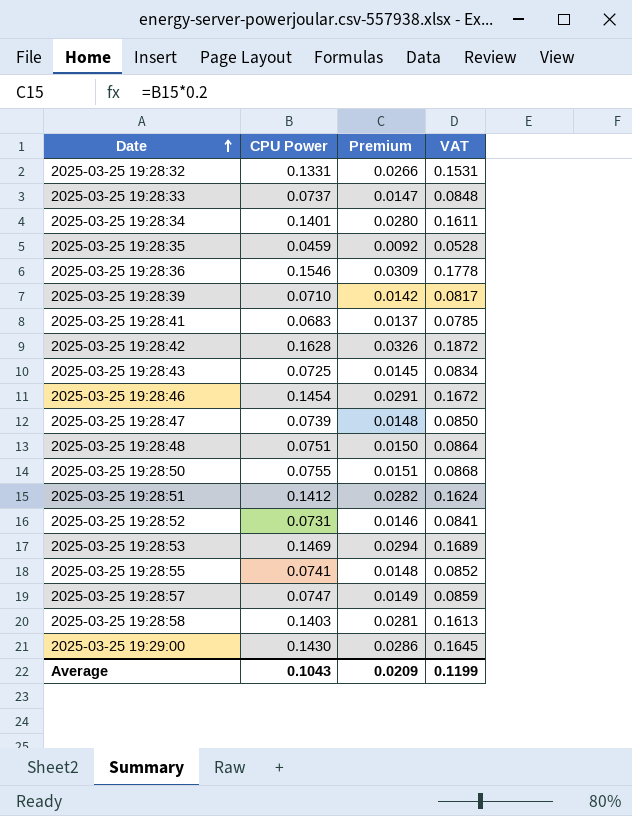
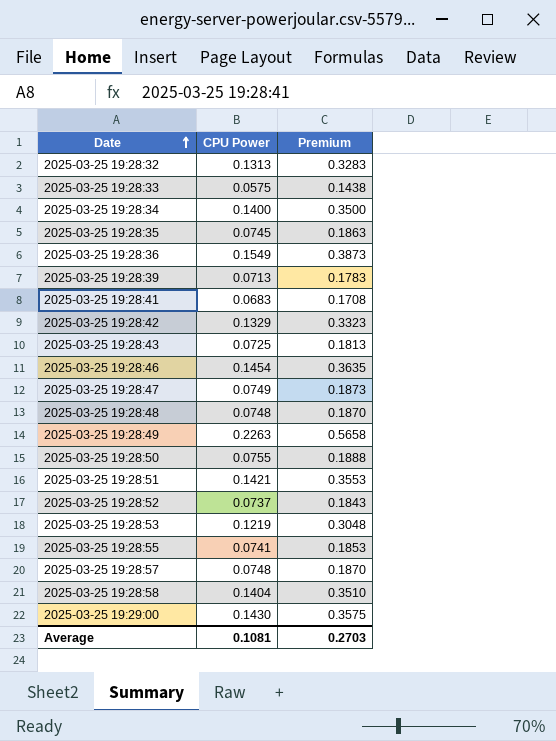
column VAT | formula: [CPU Power] * 1.15 -> none
column Premium | formula: [CPU Power] * 0.2 -> [CPU Power] * 2.5
2025-03-25 19:28:32 | CPU Power: 0.1331 -> 0.1313
2025-03-25 19:28:33 | CPU Power: 0.0737 -> 0.0575
2025-03-25 19:28:34 | CPU Power: 0.1401 -> 0.1400
2025-03-25 19:28:35 | CPU Power: 0.0459 -> 0.0745
2025-03-25 19:28:36 | CPU Power: 0.1546 -> 0.1549
2025-03-25 19:28:39 | CPU Power: 0.0710 -> 0.0713
2025-03-25 19:28:42 | CPU Power: 0.1628 -> 0.1329
2025-03-25 19:28:47 | CPU Power: 0.0739 -> 0.0749
2025-03-25 19:28:48 | CPU Power: 0.0751 -> 0.0748
row 2025-03-25 19:28:49: none -> 0.2263 | 0.5658
2025-03-25 19:28:51 | CPU Power: 0.1412 -> 0.1421
2025-03-25 19:28:52 | CPU Power: 0.0731 -> 0.0737
2025-03-25 19:28:53 | CPU Power: 0.1469 -> 0.1219
2025-03-25 19:28:57 | CPU Power: 0.0747 -> 0.0748
2025-03-25 19:28:58 | CPU Power: 0.1403 -> 0.1404
Average | CPU Power: 0.1043 -> 0.1081
Average | Premium: 0.0209 -> 0.2703

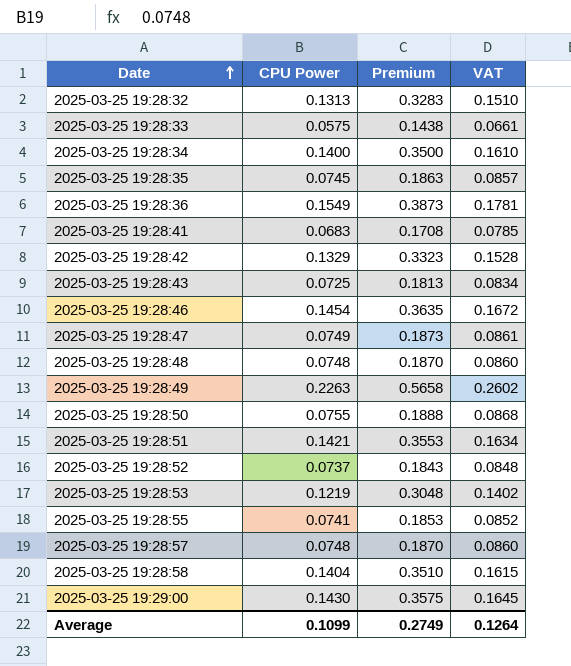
column VAT | formula: none -> [CPU Power] * 1.15
row 2025-03-25 19:28:39: 0.0713 | 0.1783 -> none
Average | CPU Power: 0.1081 -> 0.1099
Average | Premium: 0.2703 -> 0.2749

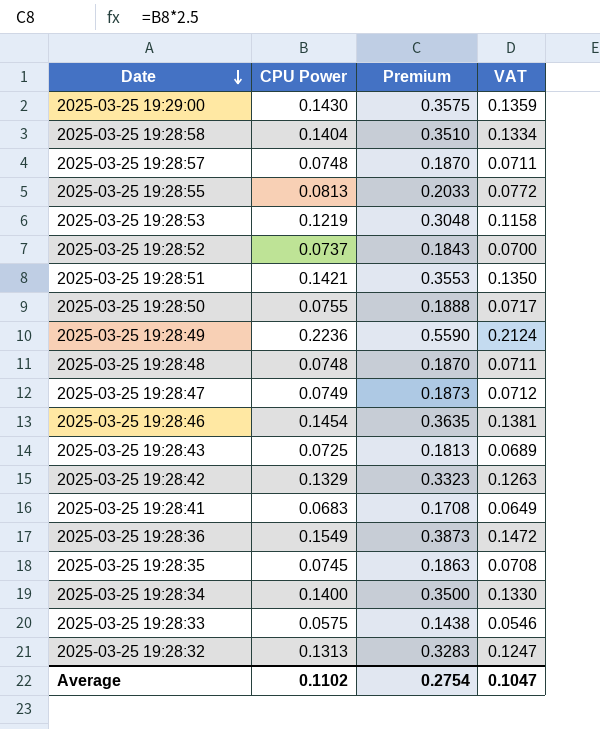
row order: Date ascending -> Date descending
column VAT | formula: [CPU Power] * 1.15 -> [CPU Power] * 0.95
2025-03-25 19:28:55 | CPU Power: 0.0741 -> 0.0813
2025-03-25 19:28:55 | Premium: 0.1853 -> 0.2033
2025-03-25 19:28:49 | CPU Power: 0.2263 -> 0.2236
2025-03-25 19:28:49 | Premium: 0.5658 -> 0.5590
Average | CPU Power: 0.1099 -> 0.1102
Average | Premium: 0.2749 -> 0.2754
Average | VAT: 0.1264 -> 0.1047

